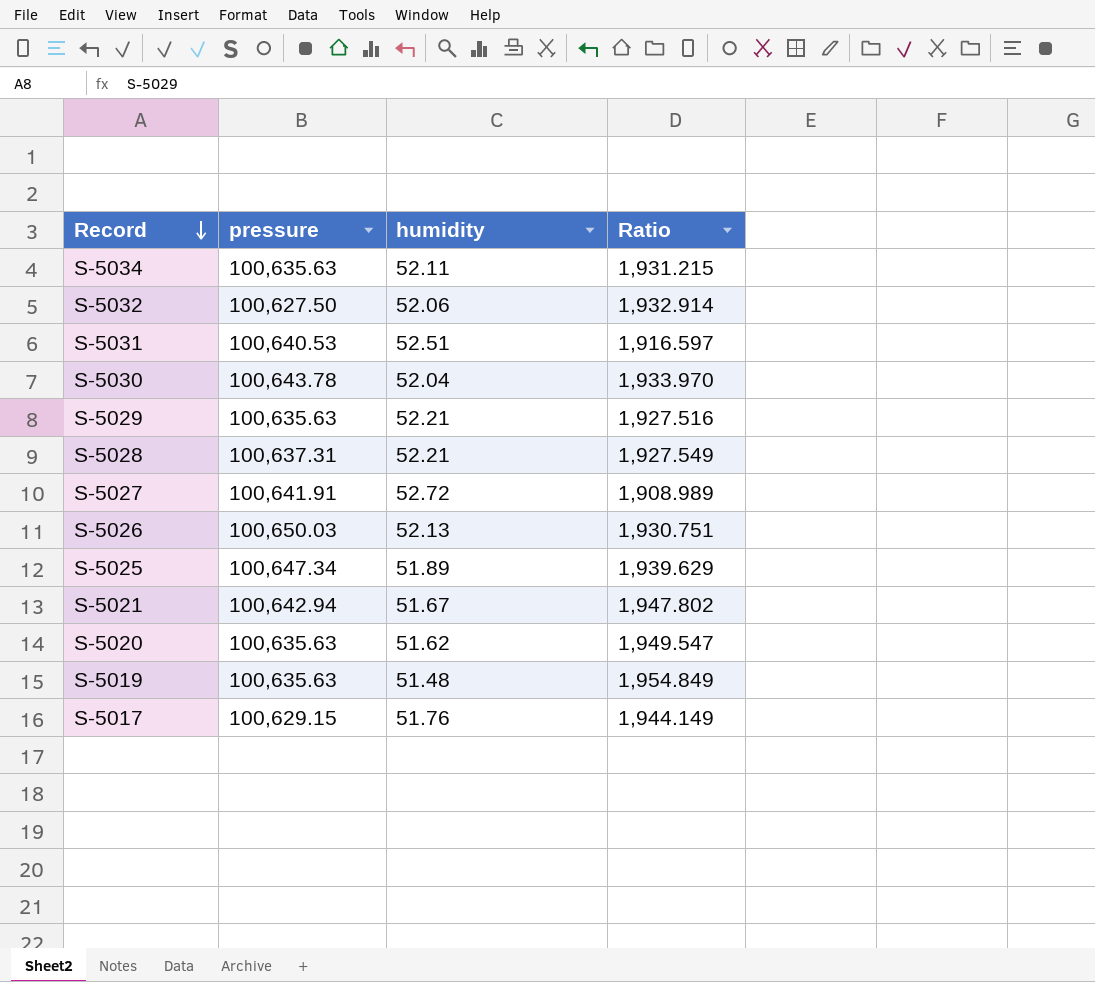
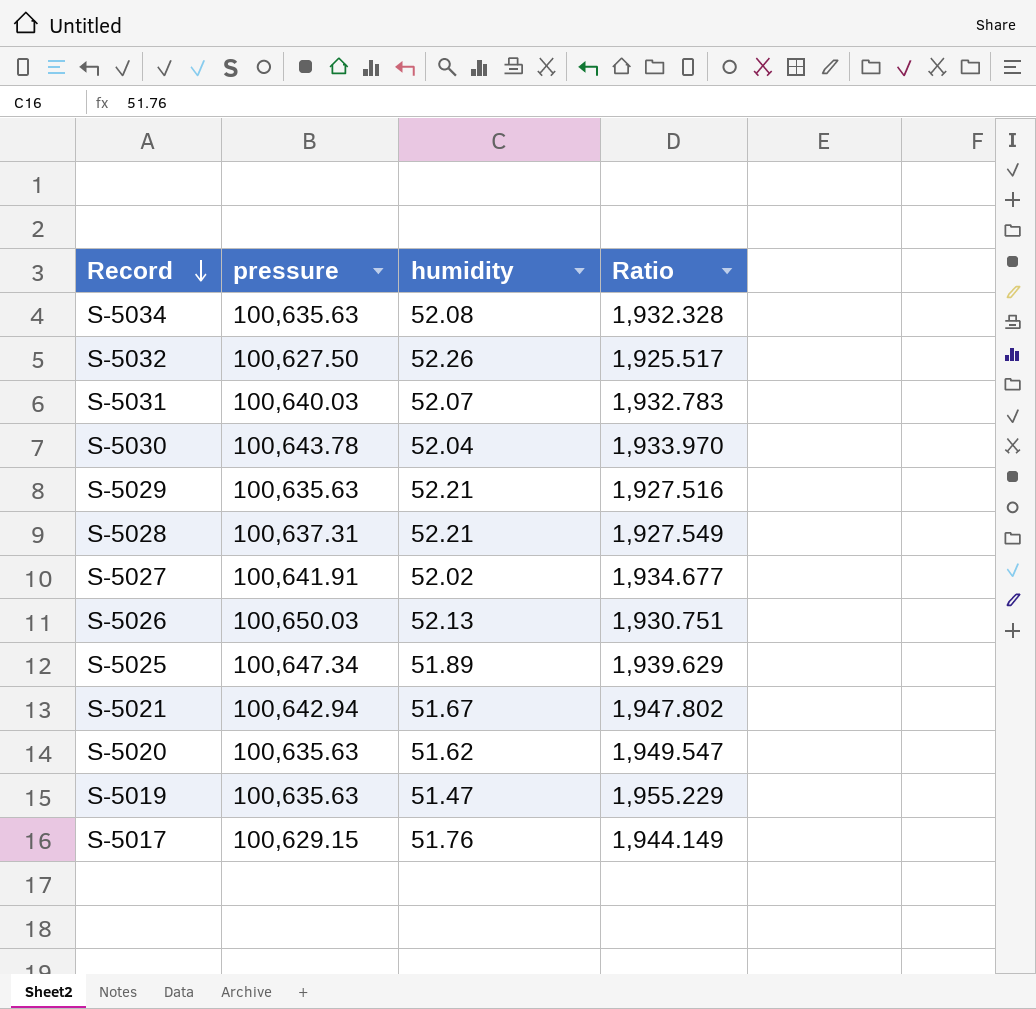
S-5034 | humidity: 52.11 -> 52.08
S-5034 | Ratio: 1,931.215 -> 1,932.328
S-5032 | humidity: 52.06 -> 52.26
S-5032 | Ratio: 1,932.914 -> 1,925.517
S-5031 | pressure: 100,640.53 -> 100,640.03
S-5031 | humidity: 52.51 -> 52.07
S-5031 | Ratio: 1,916.597 -> 1,932.783
S-5027 | humidity: 52.72 -> 52.02
S-5027 | Ratio: 1,908.989 -> 1,934.677
S-5019 | humidity: 51.48 -> 51.47
S-5019 | Ratio: 1,954.849 -> 1,955.229

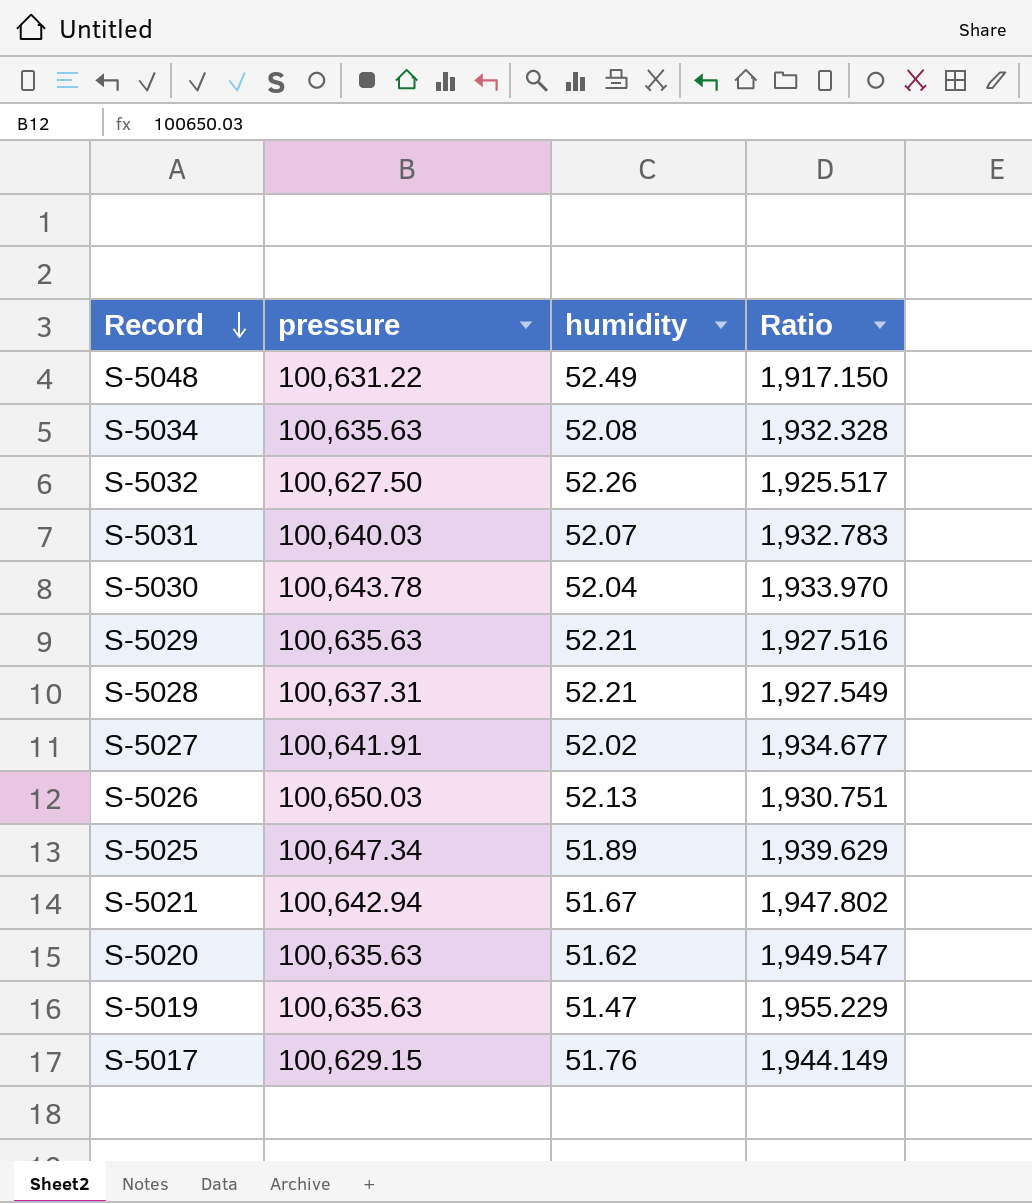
row S-5048: none -> 100,631.22 | 52.49 | 1,917.150

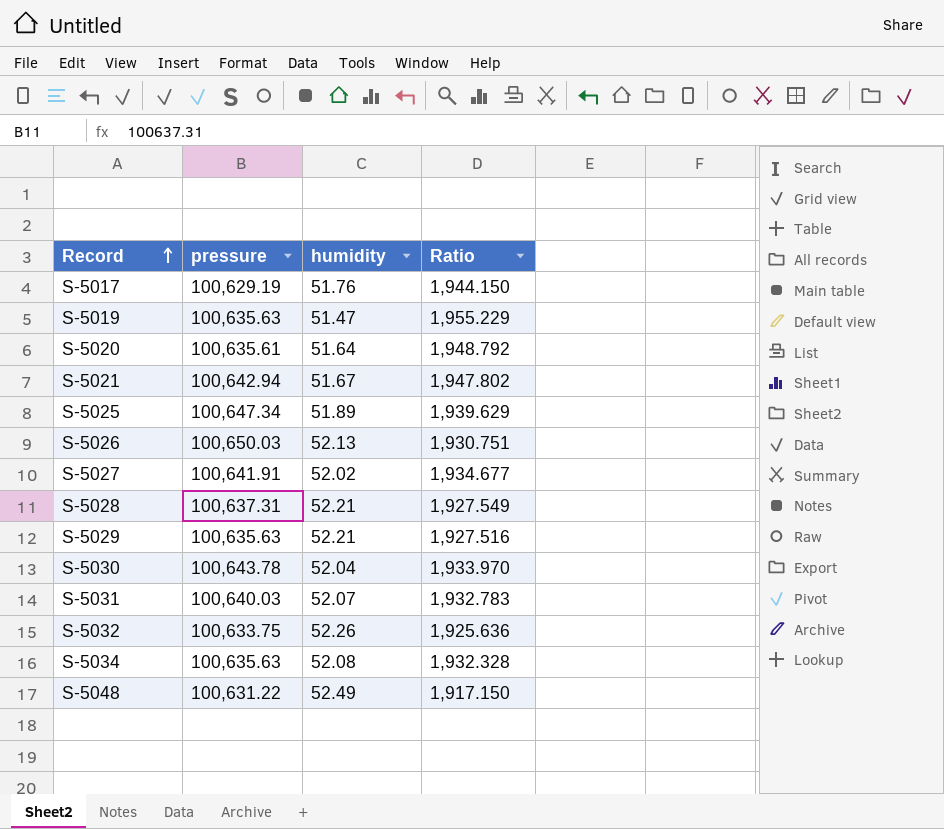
row order: Record descending -> Record ascending
S-5017 | pressure: 100,629.15 -> 100,629.19
S-5017 | Ratio: 1,944.149 -> 1,944.150
S-5020 | pressure: 100,635.63 -> 100,635.61
S-5020 | humidity: 51.62 -> 51.64
S-5020 | Ratio: 1,949.547 -> 1,948.792
S-5032 | pressure: 100,627.50 -> 100,633.75
S-5032 | Ratio: 1,925.517 -> 1,925.636

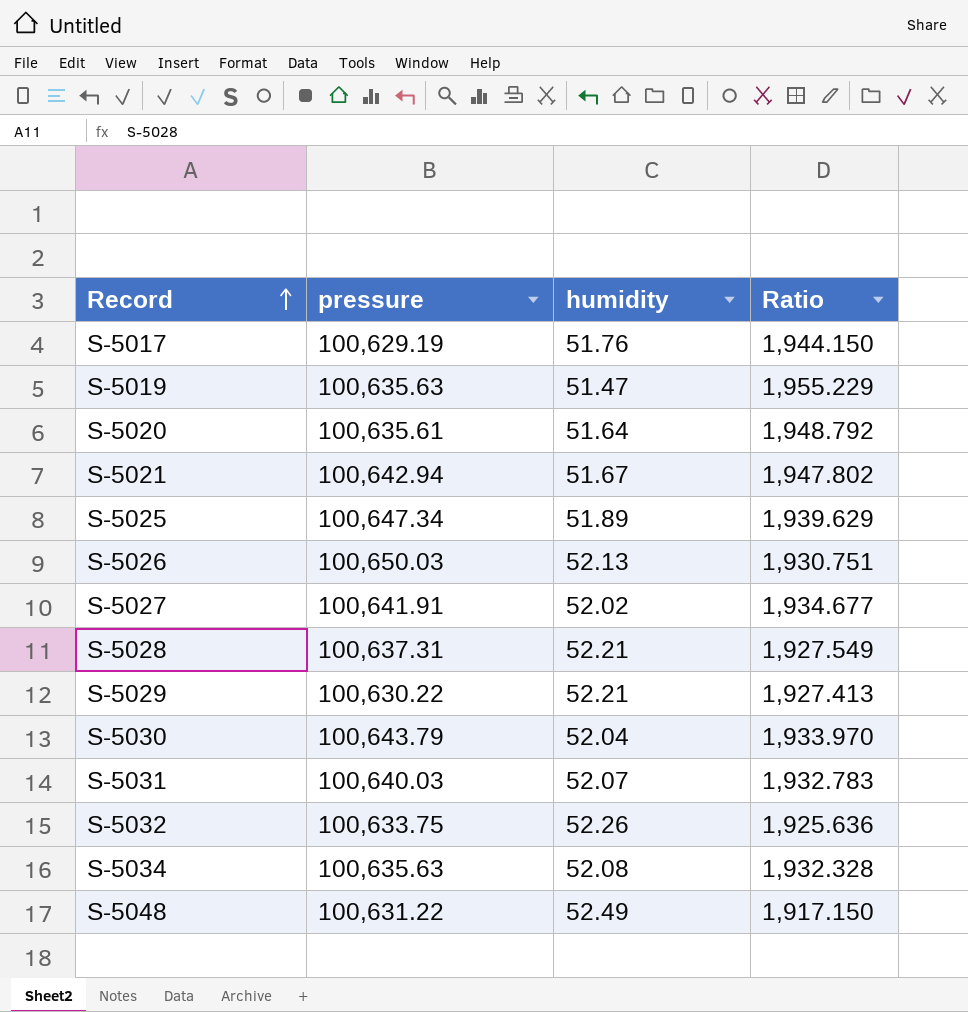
S-5029 | pressure: 100,635.63 -> 100,630.22
S-5029 | Ratio: 1,927.516 -> 1,927.413
S-5030 | pressure: 100,643.78 -> 100,643.79

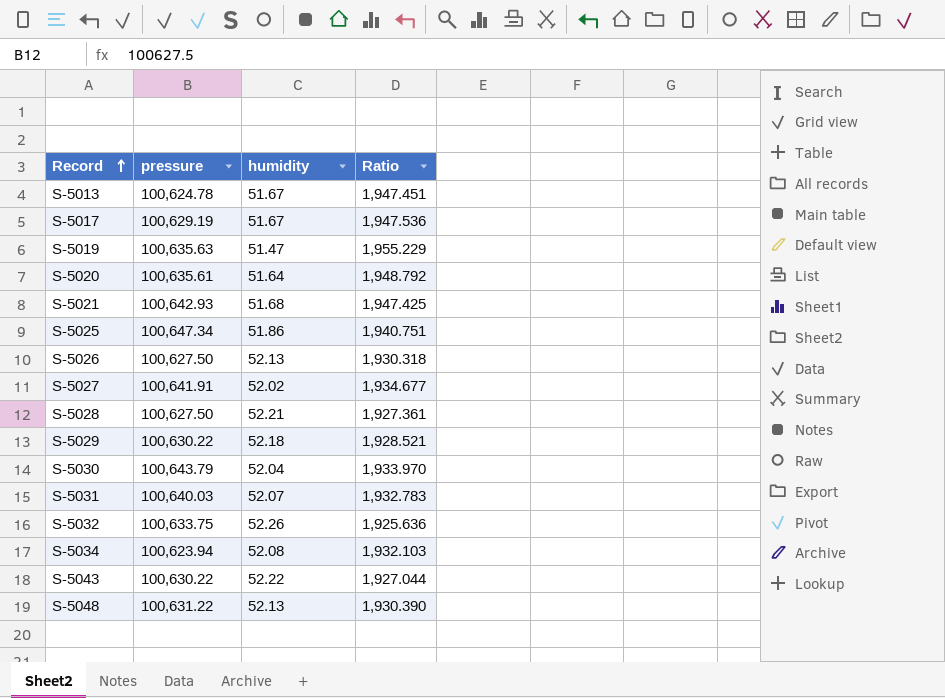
row S-5013: none -> 100,624.78 | 51.67 | 1,947.451
S-5017 | humidity: 51.76 -> 51.67
S-5017 | Ratio: 1,944.150 -> 1,947.536
S-5021 | pressure: 100,642.94 -> 100,642.93
S-5021 | humidity: 51.67 -> 51.68
S-5021 | Ratio: 1,947.802 -> 1,947.425
S-5025 | humidity: 51.89 -> 51.86
S-5025 | Ratio: 1,939.629 -> 1,940.751
S-5026 | pressure: 100,650.03 -> 100,627.50
S-5026 | Ratio: 1,930.751 -> 1,930.318
S-5028 | pressure: 100,637.31 -> 100,627.50
S-5028 | Ratio: 1,927.549 -> 1,927.361
S-5029 | humidity: 52.21 -> 52.18
S-5029 | Ratio: 1,927.413 -> 1,928.521
S-5034 | pressure: 100,635.63 -> 100,623.94
S-5034 | Ratio: 1,932.328 -> 1,932.103
row S-5043: none -> 100,630.22 | 52.22 | 1,927.044
S-5048 | humidity: 52.49 -> 52.13
S-5048 | Ratio: 1,917.150 -> 1,930.390

